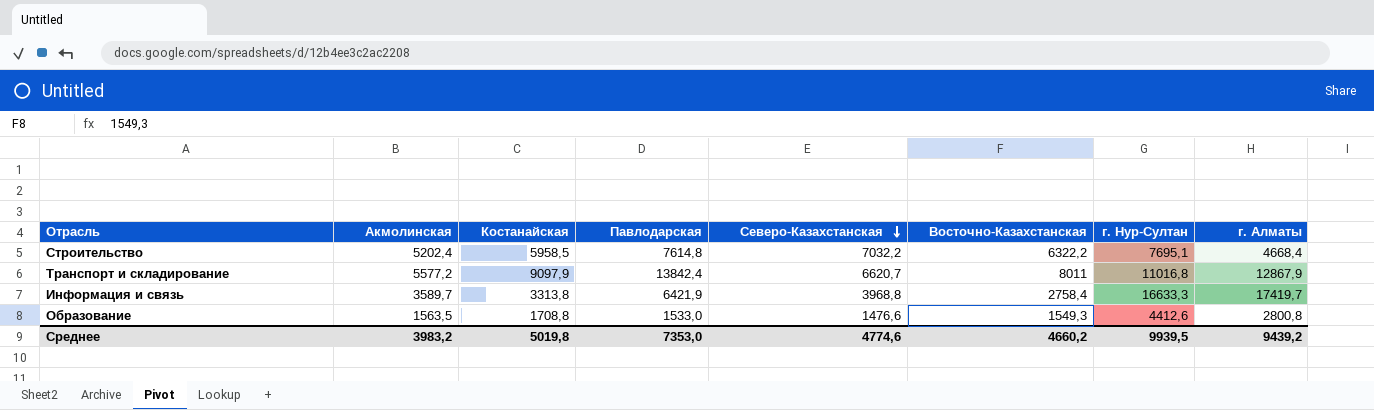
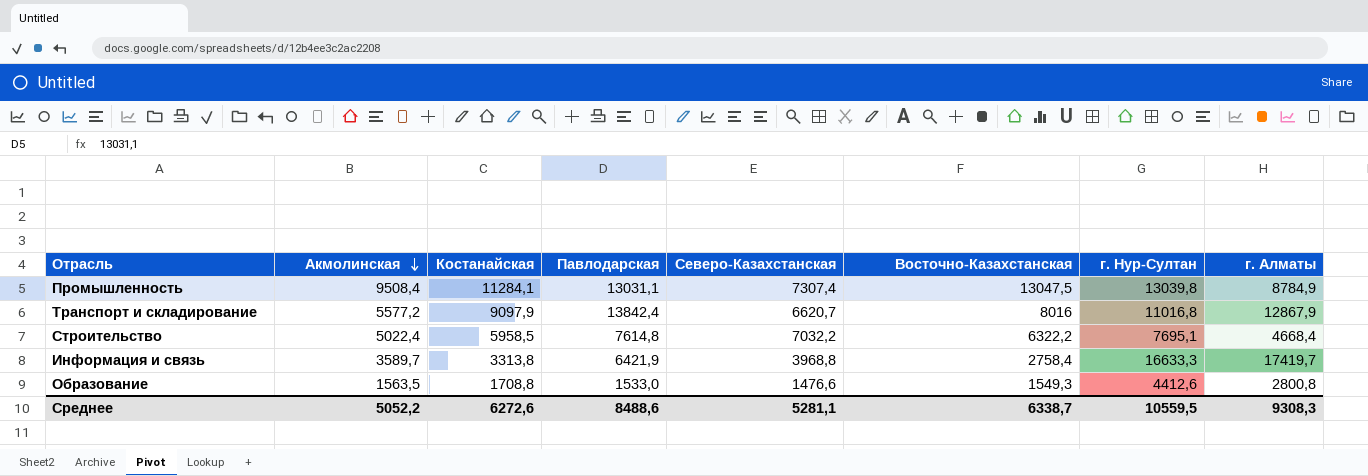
row order: Северо-Казахстанская descending -> Акмолинская descending
row Промышленность: none -> 9508,4 | 11284,1 | 13031,1 | 7307,4 | 13047,5 | 13039,8 | 8784,9
Транспорт и складирование | Восточно-Казахстанская: 8011 -> 8016
Строительство | Акмолинская: 5202,4 -> 5022,4
Среднее | Акмолинская: 3983,2 -> 5052,2
Среднее | Костанайская: 5019,8 -> 6272,6
Среднее | Павлодарская: 7353,0 -> 8488,6
Среднее | Северо-Казахстанская: 4774,6 -> 5281,1
Среднее | Восточно-Казахстанская: 4660,2 -> 6338,7
Среднее | г. Нур-Султан: 9939,5 -> 10559,5
Среднее | г. Алматы: 9439,2 -> 9308,3

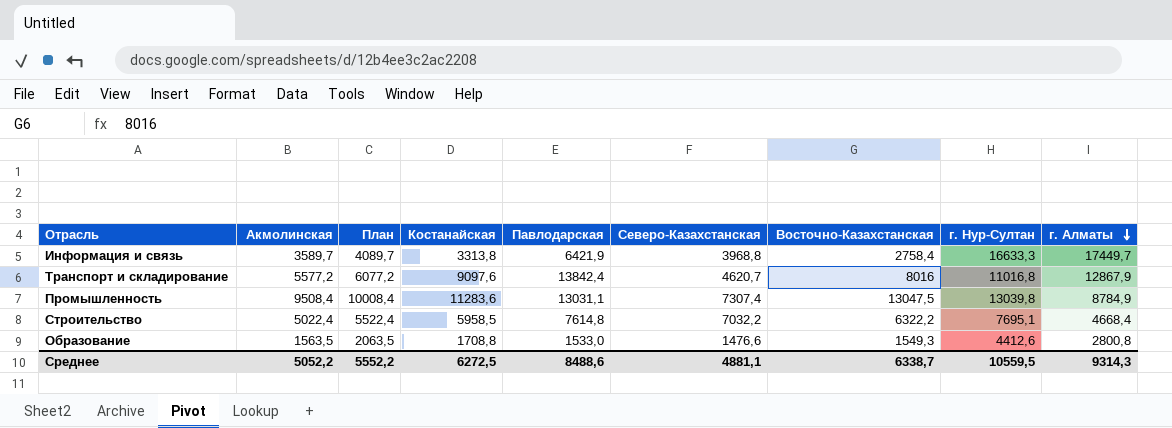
row order: Акмолинская descending -> г. Алматы descending
column План | formula: none -> [Акмолинская] + 500
Информация и связь | г. Алматы: 17419,7 -> 17449,7
Транспорт и складирование | Костанайская: 9097,9 -> 9097,6
Транспорт и складирование | Северо-Казахстанская: 6620,7 -> 4620,7
Промышленность | Костанайская: 11284,1 -> 11283,6
Среднее | Костанайская: 6272,6 -> 6272,5
Среднее | Северо-Казахстанская: 5281,1 -> 4881,1
Среднее | г. Алматы: 9308,3 -> 9314,3

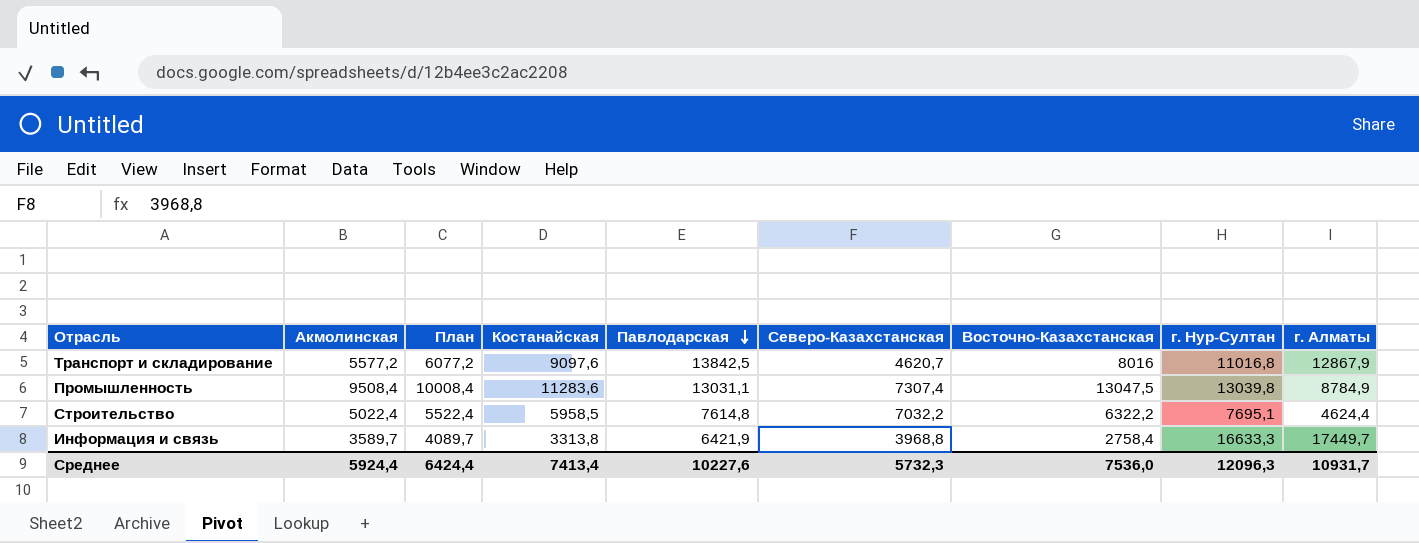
row order: г. Алматы descending -> Павлодарская descending
row Образование: 1563,5 | 2063,5 | 1708,8 | 1533,0 | 1476,6 | 1549,3 | 4412,6 | 2800,8 -> none
Транспорт и складирование | Павлодарская: 13842,4 -> 13842,5
Строительство | г. Алматы: 4668,4 -> 4624,4
Среднее | Акмолинская: 5052,2 -> 5924,4
Среднее | План: 5552,2 -> 6424,4
Среднее | Костанайская: 6272,5 -> 7413,4
Среднее | Павлодарская: 8488,6 -> 10227,6
Среднее | Северо-Казахстанская: 4881,1 -> 5732,3
Среднее | Восточно-Казахстанская: 6338,7 -> 7536,0
Среднее | г. Нур-Султан: 10559,5 -> 12096,3
Среднее | г. Алматы: 9314,3 -> 10931,7

